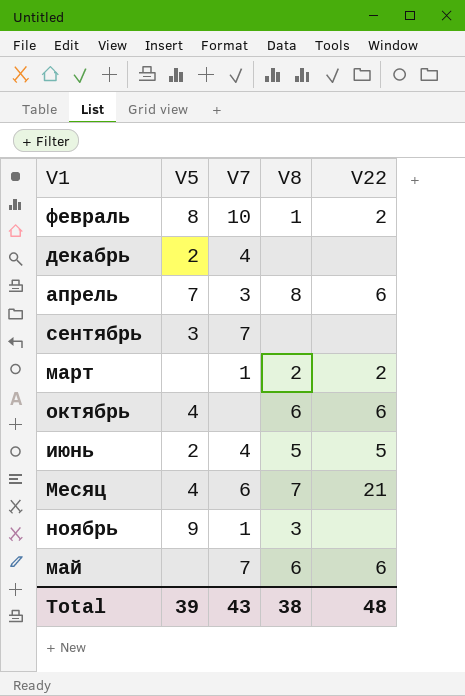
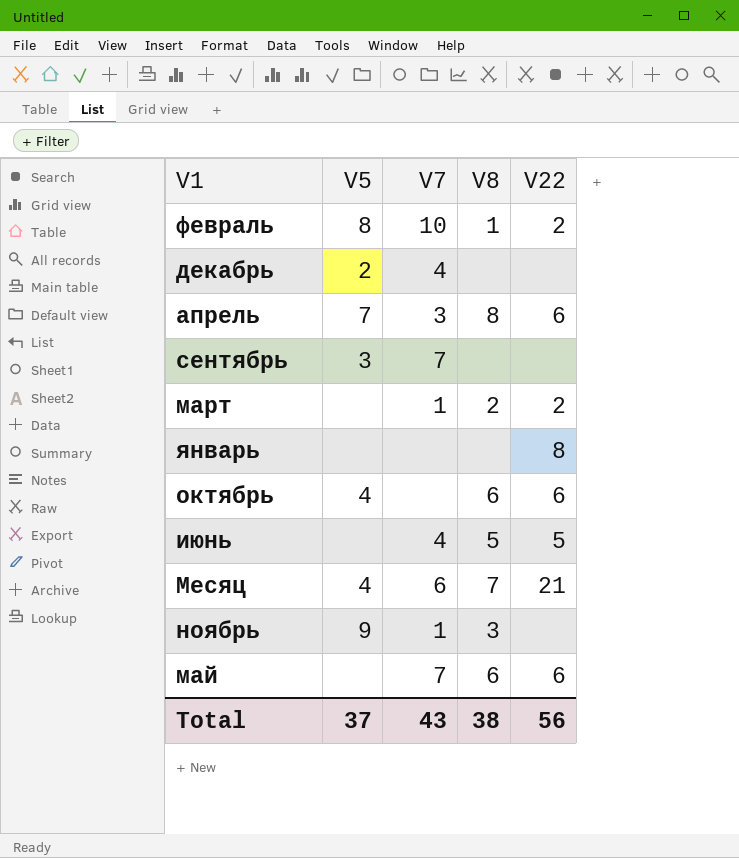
row январь: none -> none | none | none | 8
июнь | V5: 2 -> none
Total | V5: 39 -> 37
Total | V22: 48 -> 56

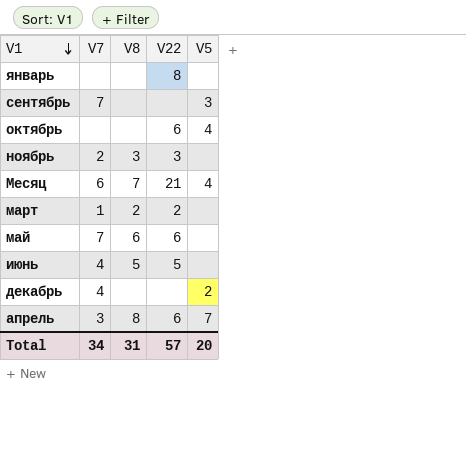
row order: none -> V1 descending
column V5 | position: 2 -> 5
row февраль: 8 | 10 | 1 | 2 -> none
октябрь | V8: 6 -> none
ноябрь | V7: 1 -> 2
ноябрь | V22: none -> 3
ноябрь | V5: 9 -> none
Total | V7: 43 -> 34
Total | V8: 38 -> 31
Total | V22: 56 -> 57
Total | V5: 37 -> 20

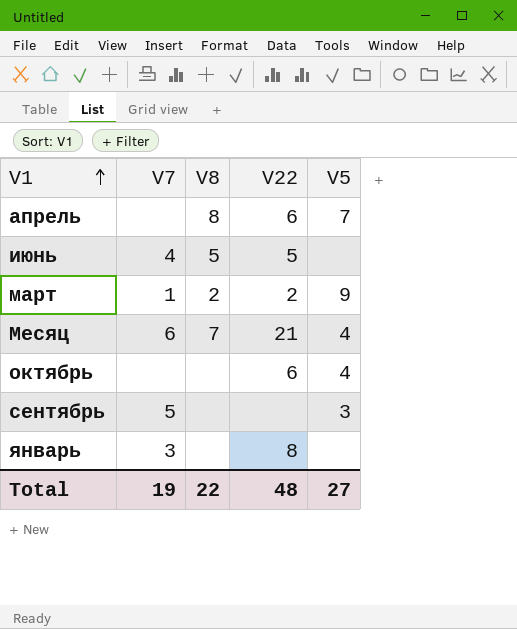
row order: V1 descending -> V1 ascending
row ноябрь: 2 | 3 | 3 | none -> none
row май: 7 | 6 | 6 | none -> none
row декабрь: 4 | none | none | 2 -> none
апрель | V7: 3 -> none
март | V5: none -> 9
сентябрь | V7: 7 -> 5
январь | V7: none -> 3
Total | V7: 34 -> 19
Total | V8: 31 -> 22
Total | V22: 57 -> 48
Total | V5: 20 -> 27

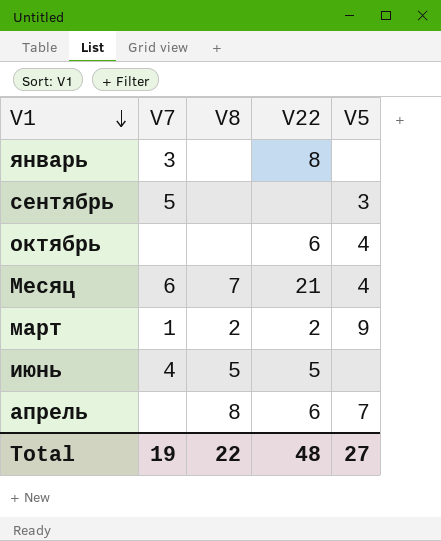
row order: V1 ascending -> V1 descending

